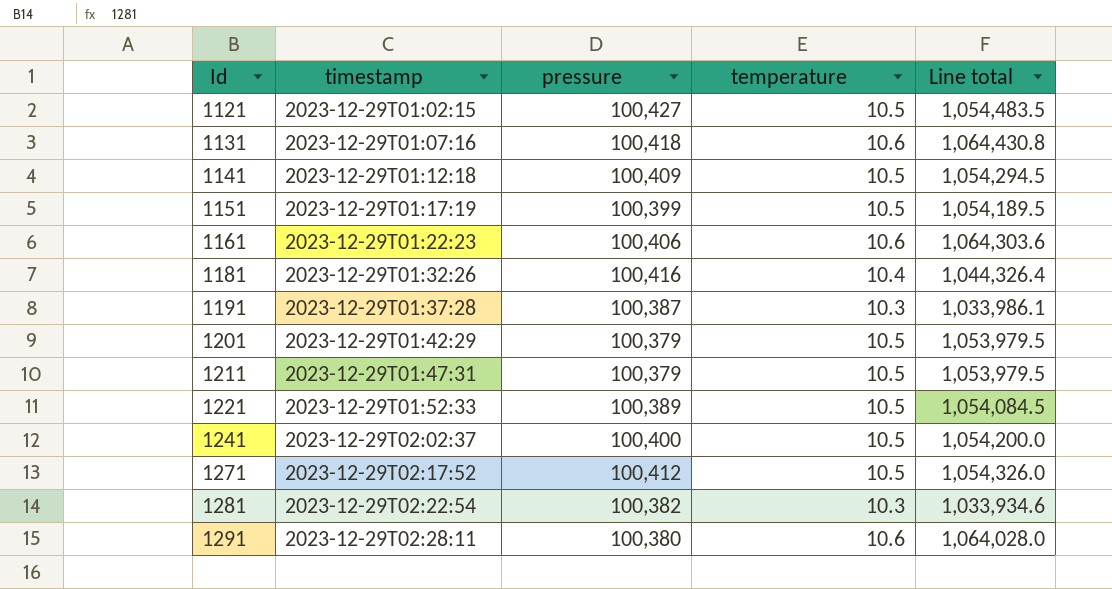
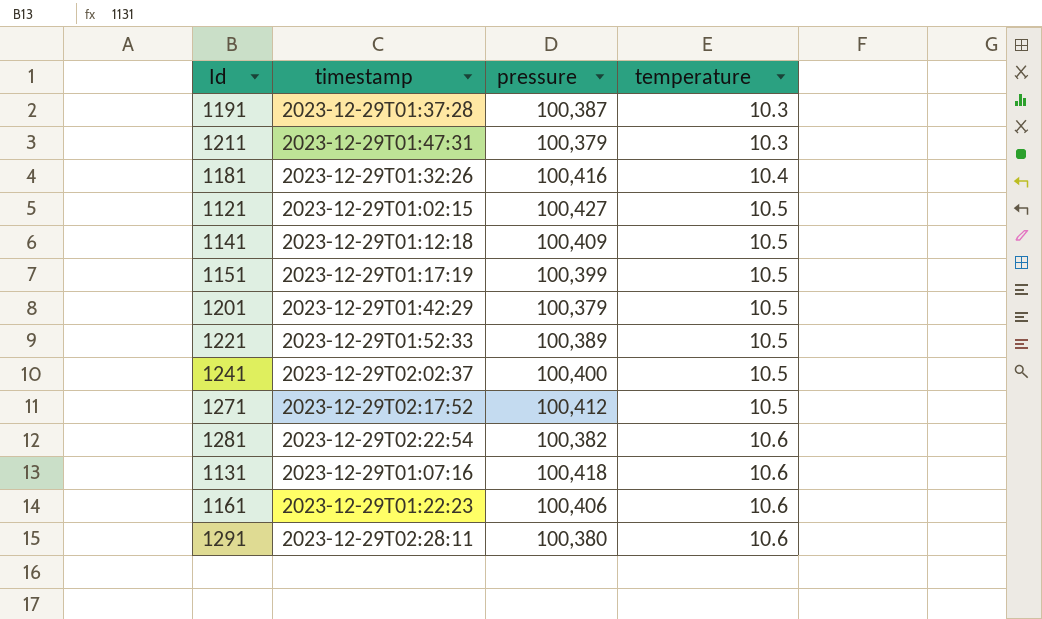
row order: Id ascending -> temperature ascending
column Line total | formula: [pressure] * [temperature] -> none
1211 | temperature: 10.5 -> 10.3
1281 | temperature: 10.3 -> 10.6

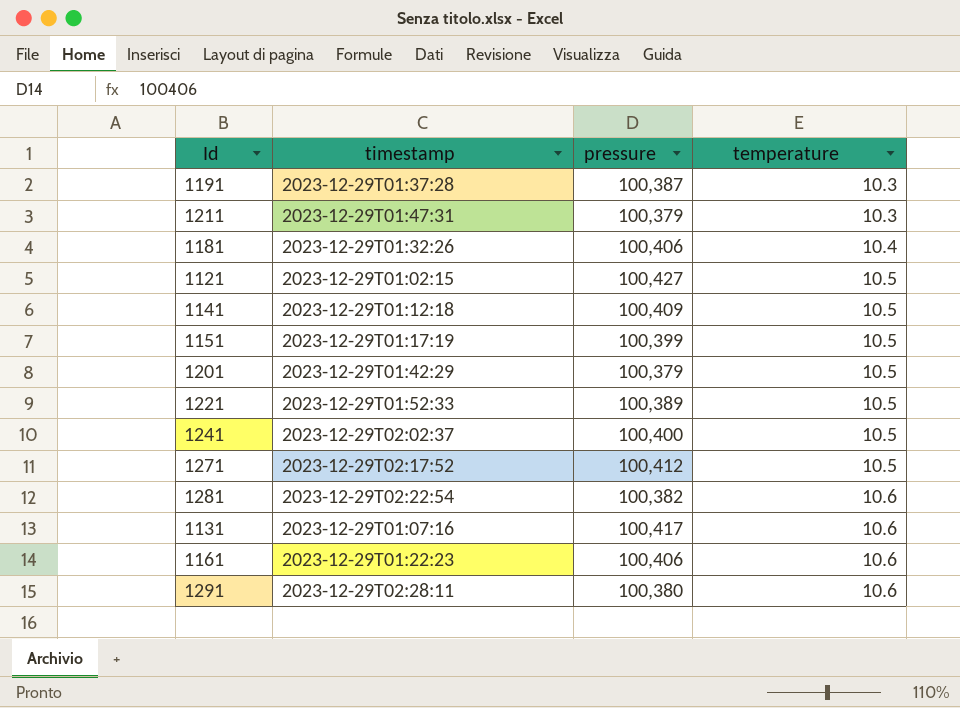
1181 | pressure: 100,416 -> 100,406
1131 | pressure: 100,418 -> 100,417

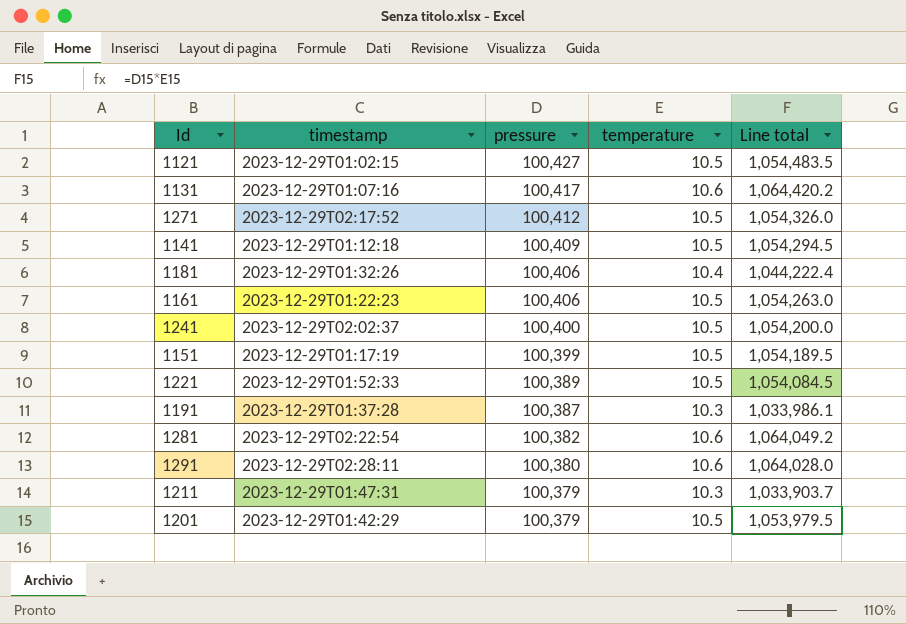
row order: temperature ascending -> pressure descending
column Line total | formula: none -> [pressure] * [temperature]
1161 | temperature: 10.6 -> 10.5

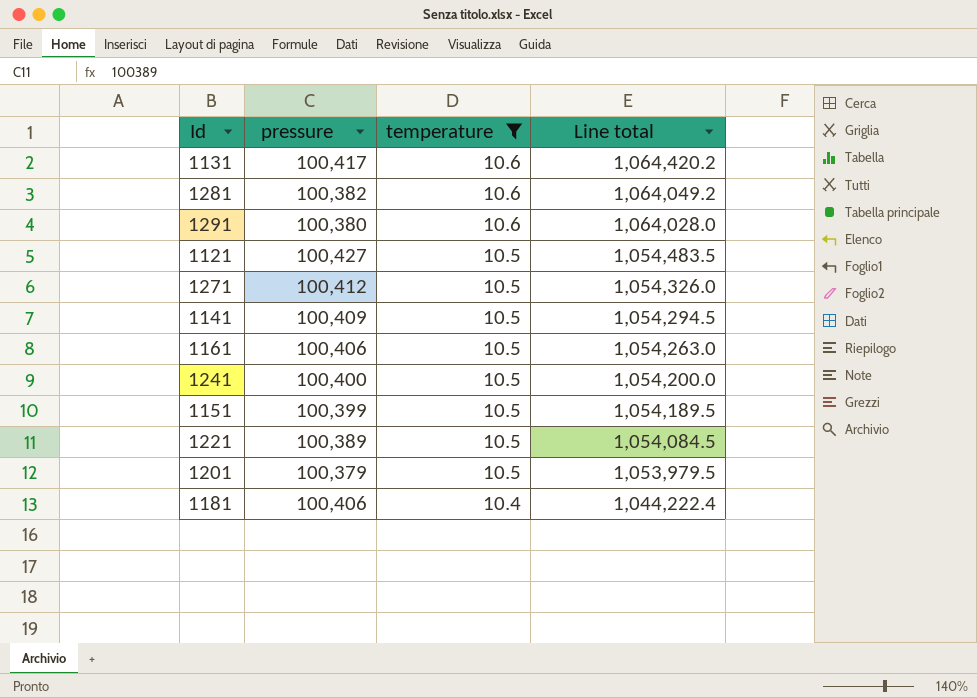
filter: none -> temperature != 10.3
row order: pressure descending -> temperature descending
column timestamp | position: 2 -> none

